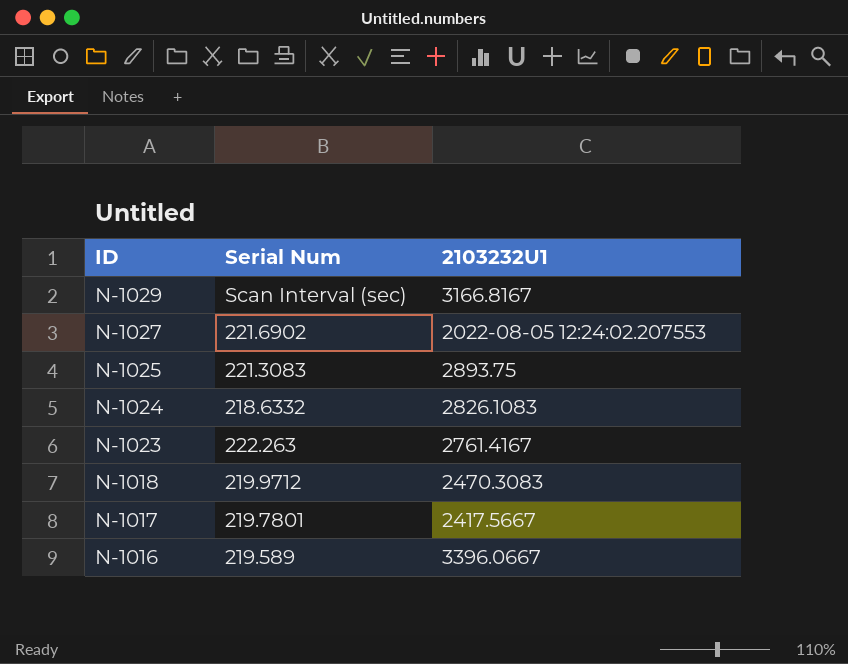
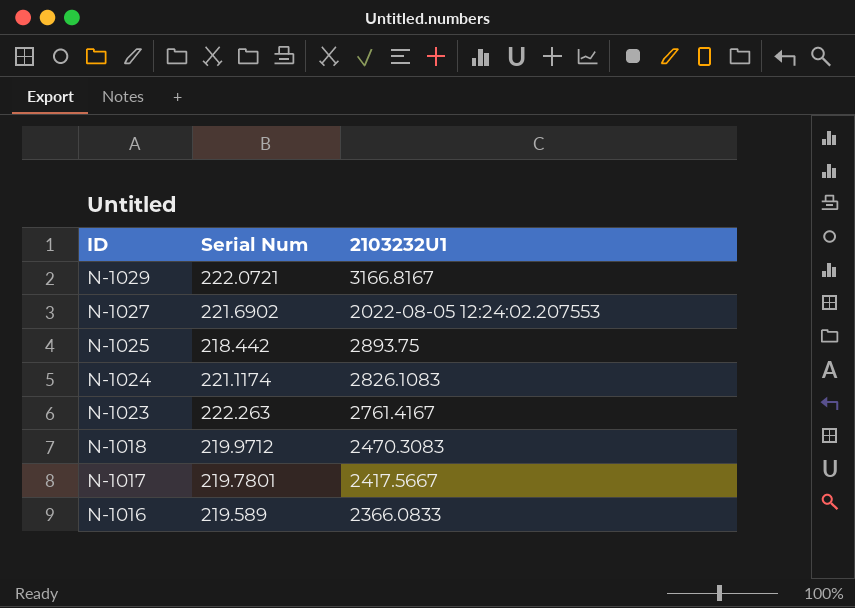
N-1029 | Serial Num: Scan Interval (sec) -> 222.0721
N-1025 | Serial Num: 221.3083 -> 218.442
N-1024 | Serial Num: 218.6332 -> 221.1174
N-1016 | 2103232U1: 3396.0667 -> 2366.0833

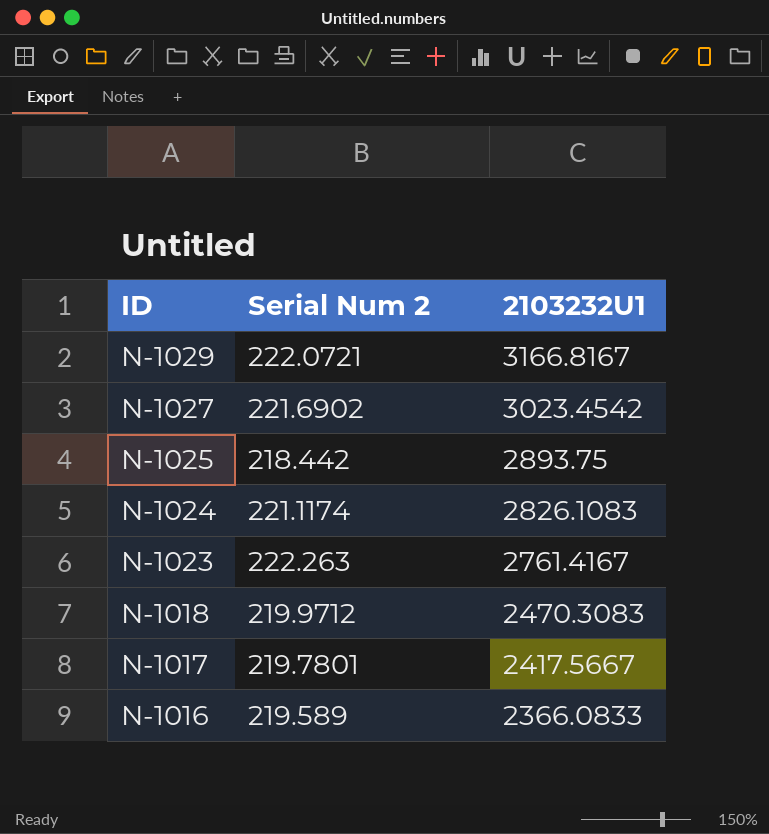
column name: Serial Num -> Serial Num 2
N-1027 | 2103232U1: 2022-08-05 12:24:02.207553 -> 3023.4542

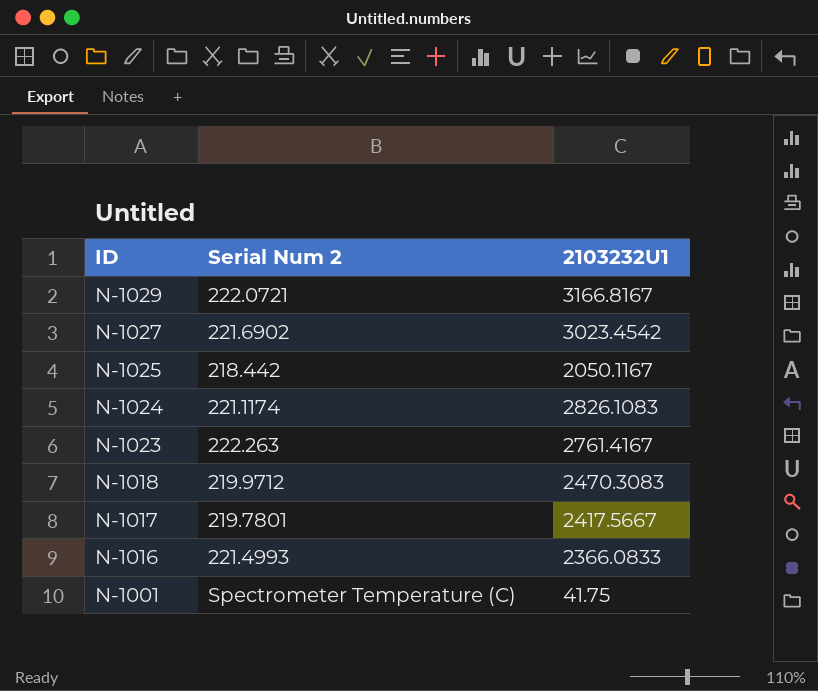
N-1025 | 2103232U1: 2893.75 -> 2050.1167
N-1016 | Serial Num 2: 219.589 -> 221.4993
row N-1001: none -> Spectrometer Temperature (C) | 41.75

